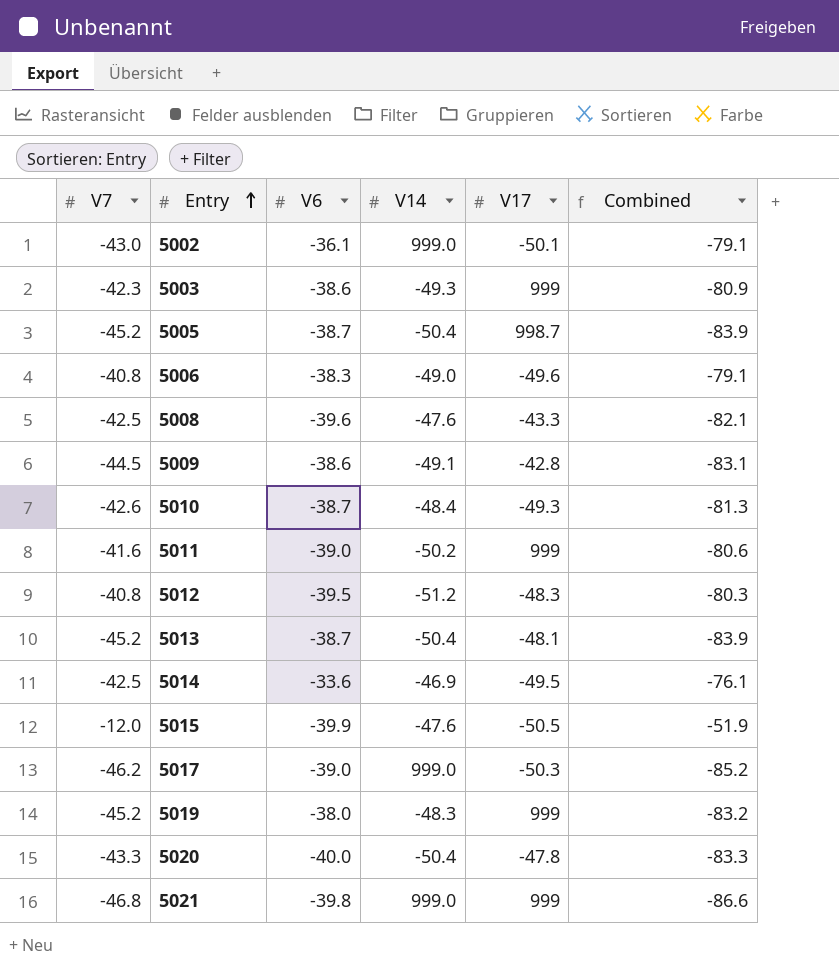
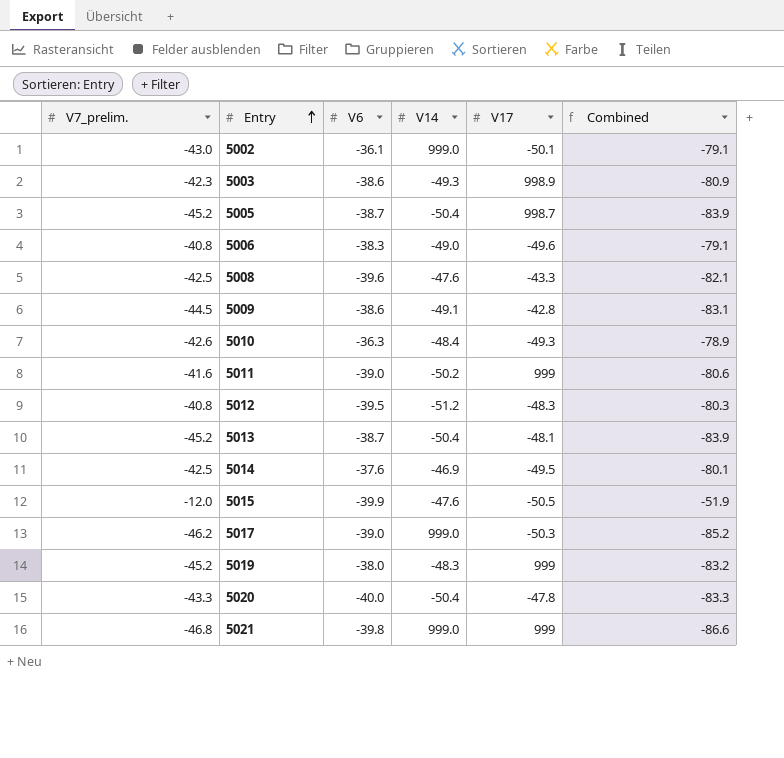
column name: V7 -> V7_prelim.
5003 | V17: 999 -> 998.9
5010 | V6: -38.7 -> -36.3
5010 | Combined: -81.3 -> -78.9
5014 | V6: -33.6 -> -37.6
5014 | Combined: -76.1 -> -80.1

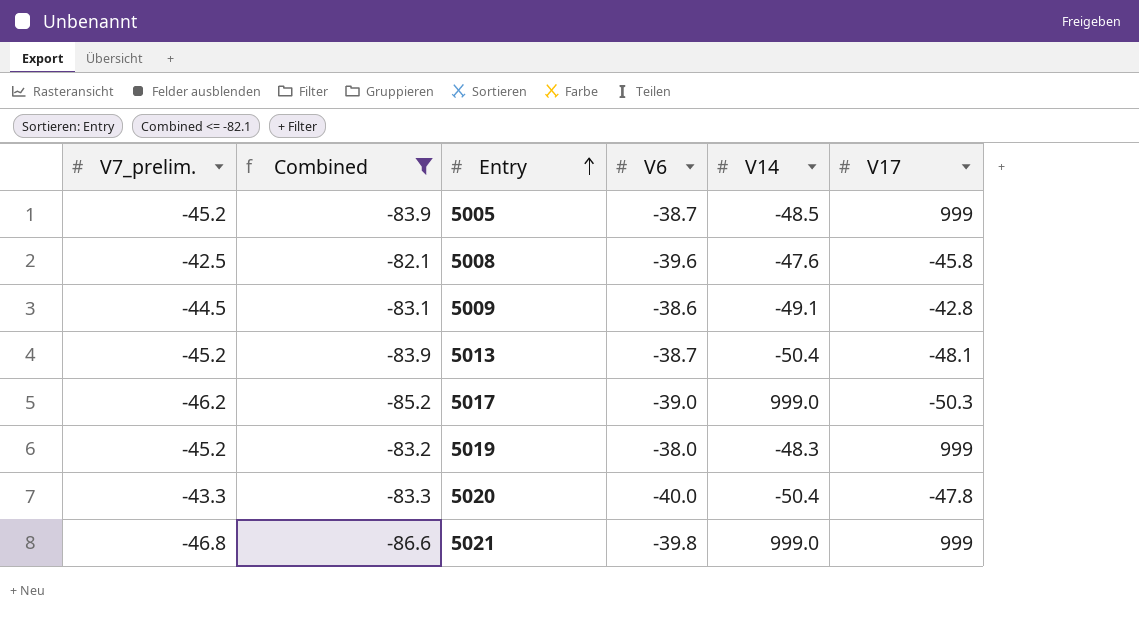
filter: none -> Combined <= -82.1
column Combined | position: 6 -> 2
5005 | V14: -50.4 -> -48.5
5005 | V17: 998.7 -> 999
5008 | V17: -43.3 -> -45.8

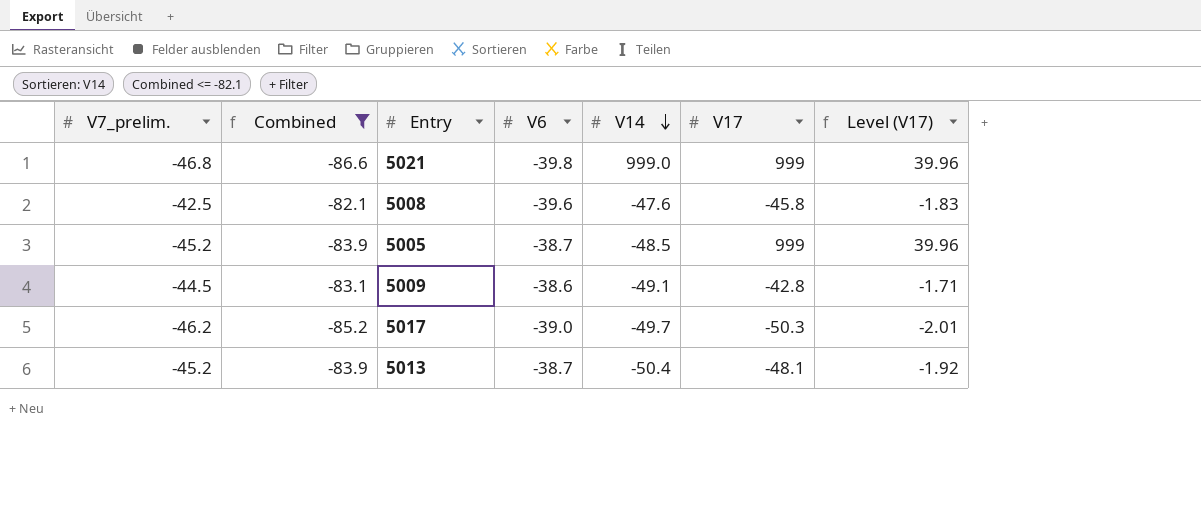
row order: Entry ascending -> V14 descending
column Level (V17) | formula: none -> [V17] * 0.04
row 5019: -45.2 | -83.2 | -38.0 | -48.3 | 999 -> none
row 5020: -43.3 | -83.3 | -40.0 | -50.4 | -47.8 -> none
5017 | V14: 999.0 -> -49.7

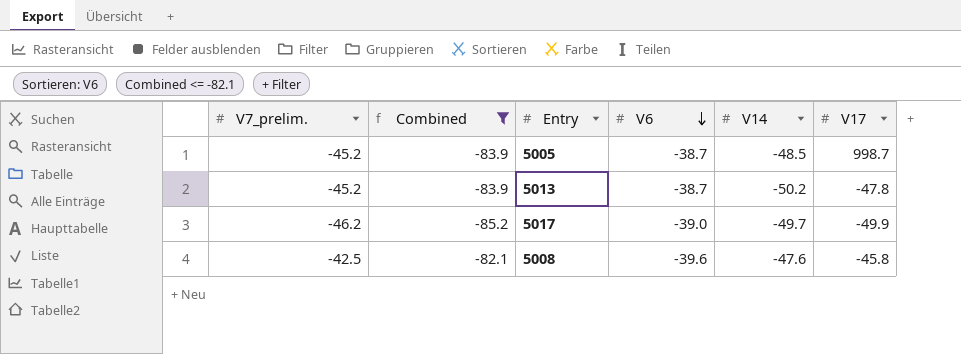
row order: V14 descending -> V6 descending
column Level (V17) | formula: [V17] * 0.04 -> none
row 5021: -46.8 | -86.6 | -39.8 | 999.0 | 999 | 39.96 -> none
row 5009: -44.5 | -83.1 | -38.6 | -49.1 | -42.8 | -1.71 -> none
5005 | V17: 999 -> 998.7
5013 | V14: -50.4 -> -50.2
5013 | V17: -48.1 -> -47.8
5017 | V17: -50.3 -> -49.9

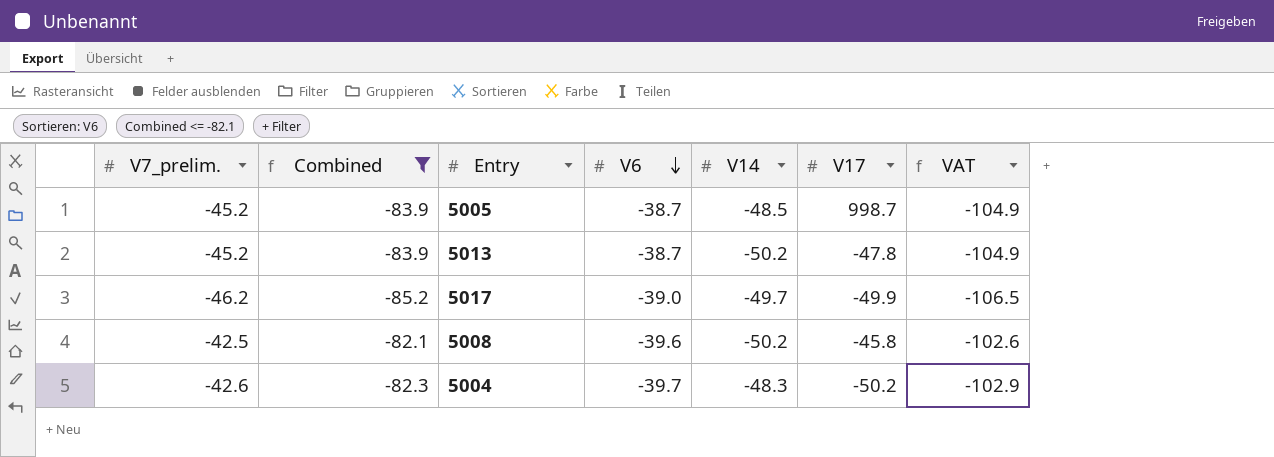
column VAT | formula: none -> [Combined] * 1.25
5008 | V14: -47.6 -> -50.2
row 5004: none -> -42.6 | -82.3 | -39.7 | -48.3 | -50.2 | -102.9

